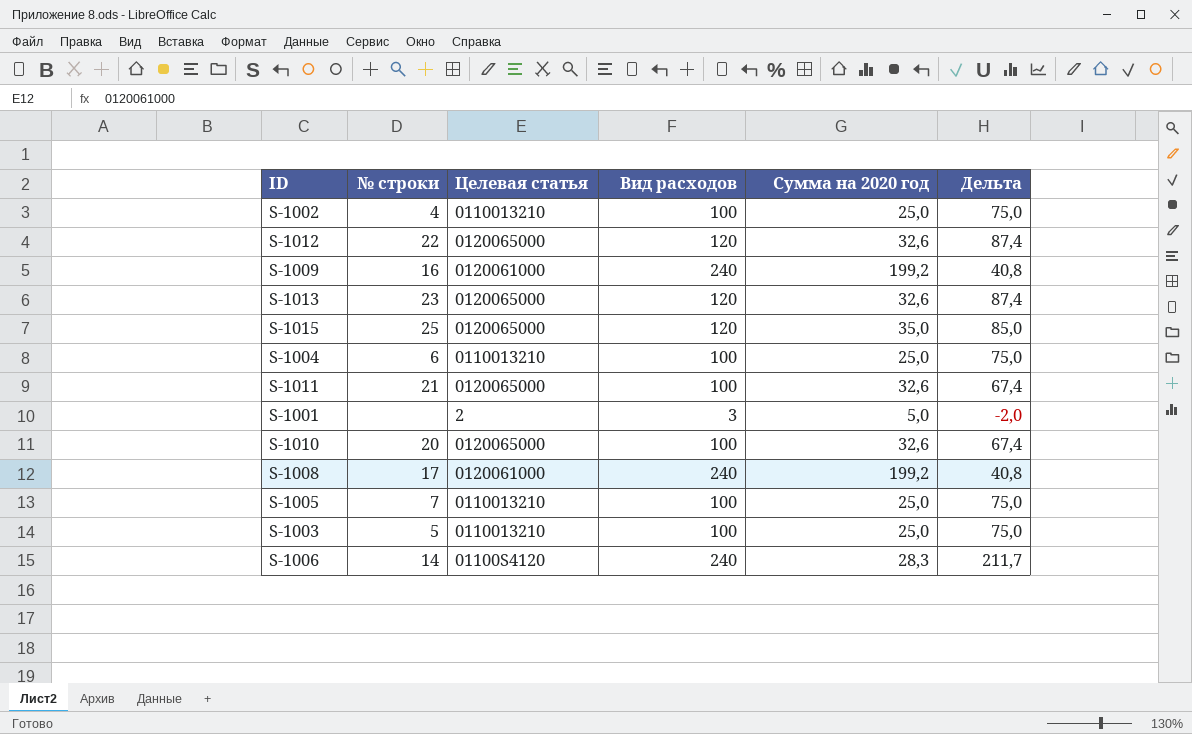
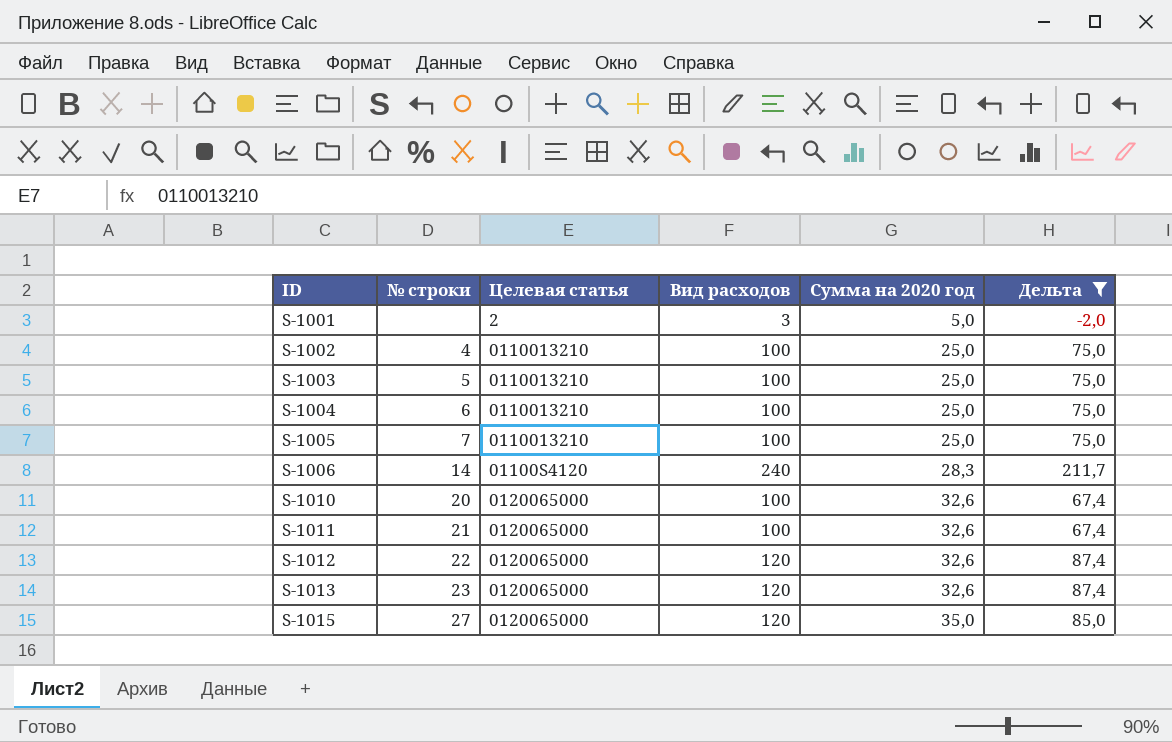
filter: none -> Дельта != 40,8
row order: none -> ID ascending
S-1015 | № строки: 25 -> 27

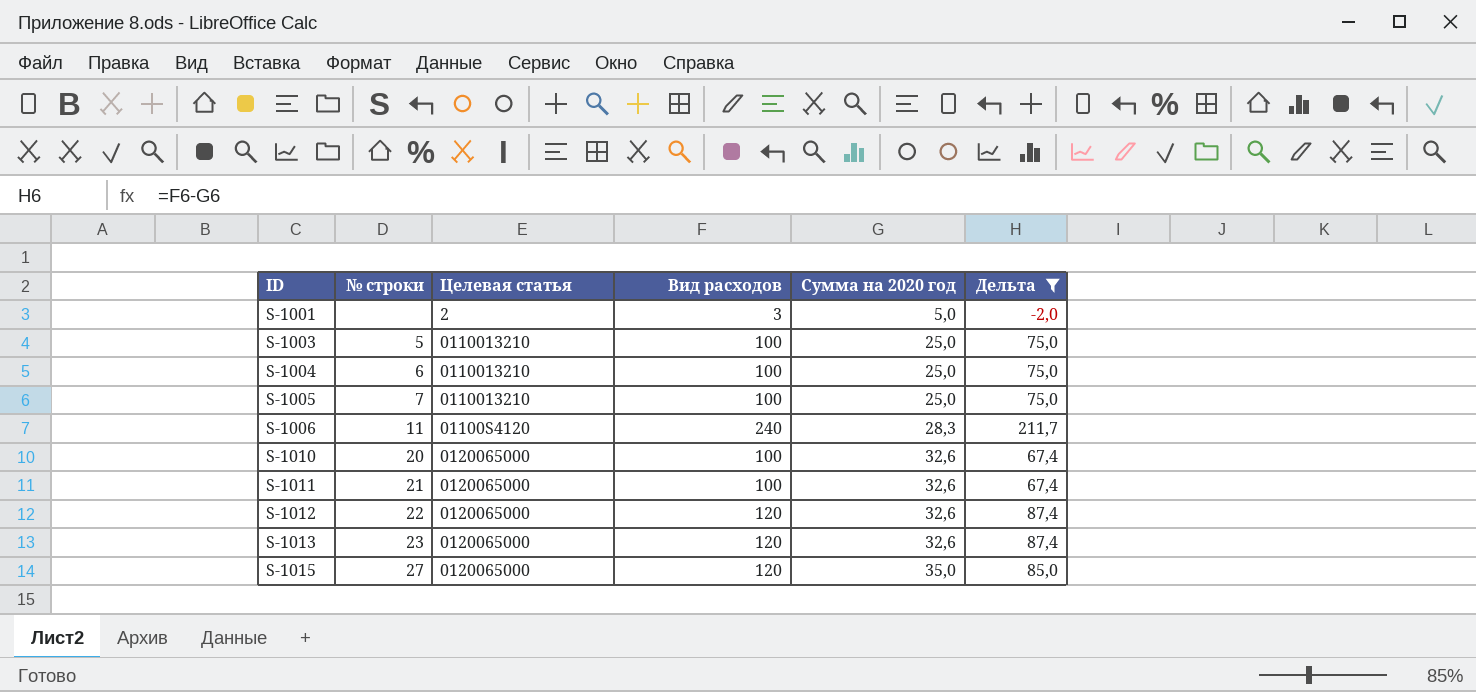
row S-1002: 4 | 0110013210 | 100 | 25,0 | 75,0 -> none
S-1006 | № строки: 14 -> 11

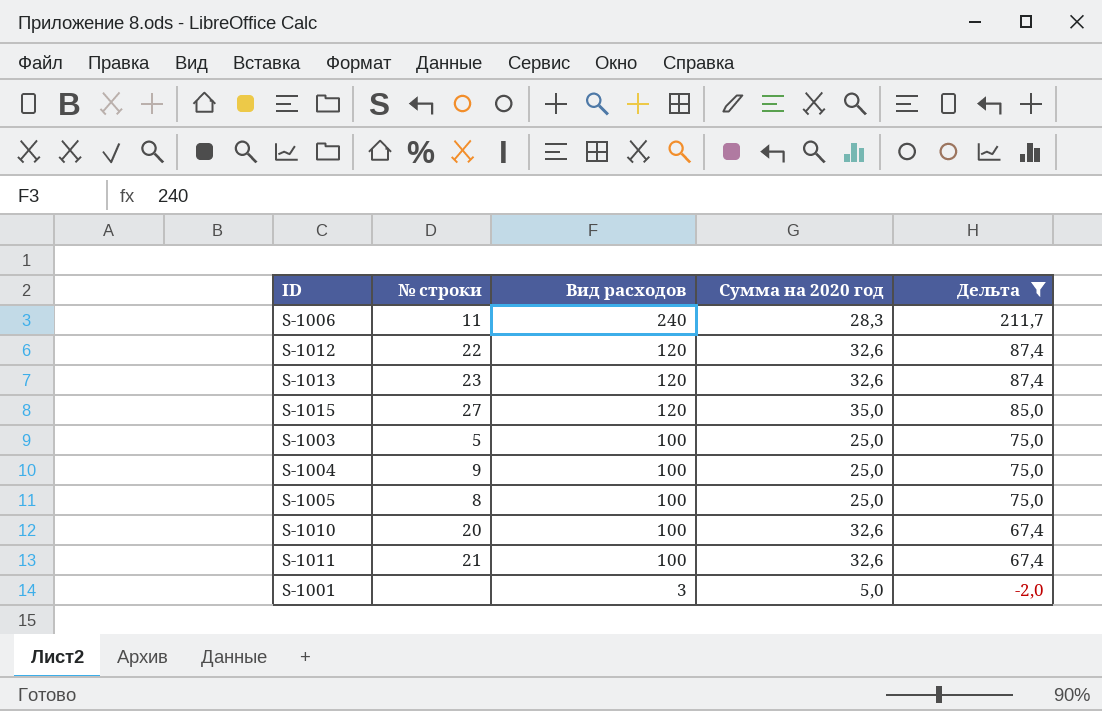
row order: ID ascending -> Вид расходов descending
column Целевая статья | position: 3 -> none
S-1004 | № строки: 6 -> 9
S-1005 | № строки: 7 -> 8

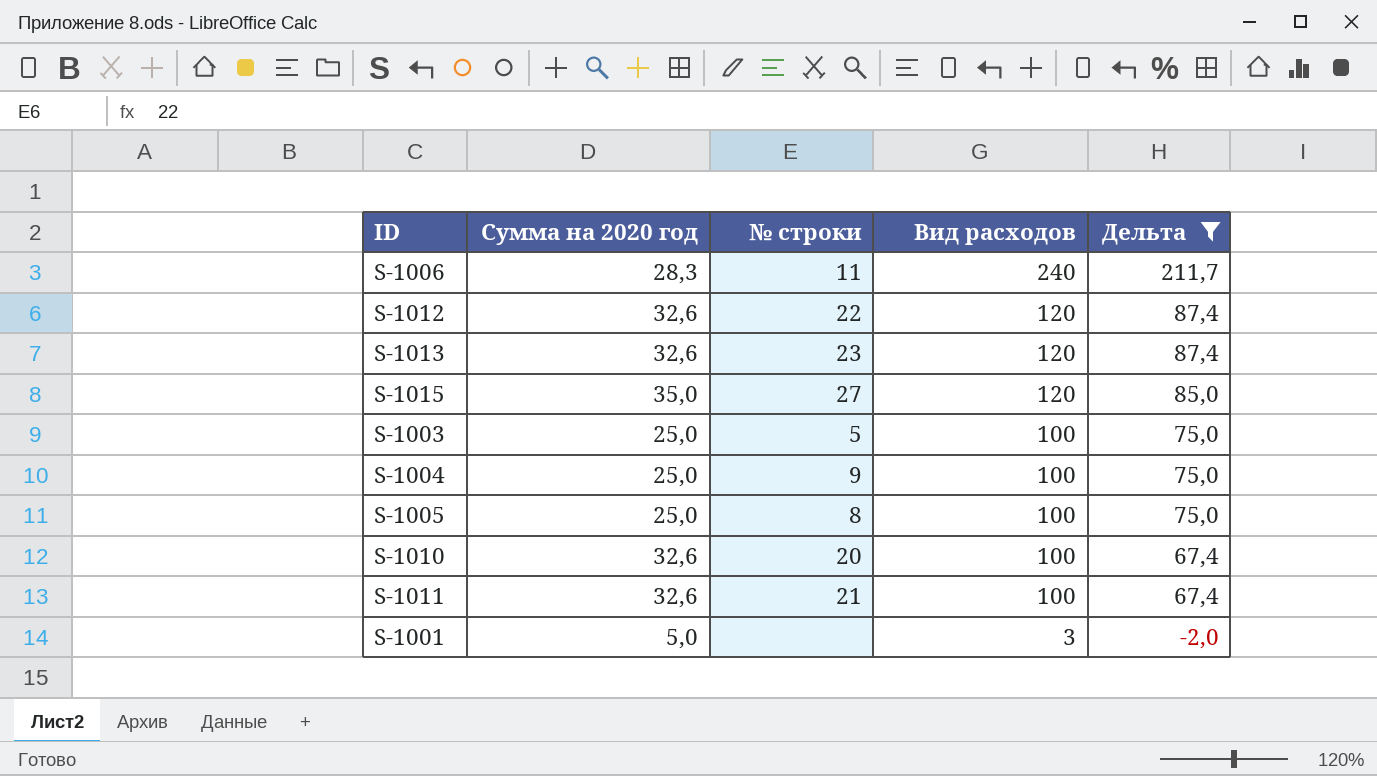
column Сумма на 2020 год | position: 4 -> 2

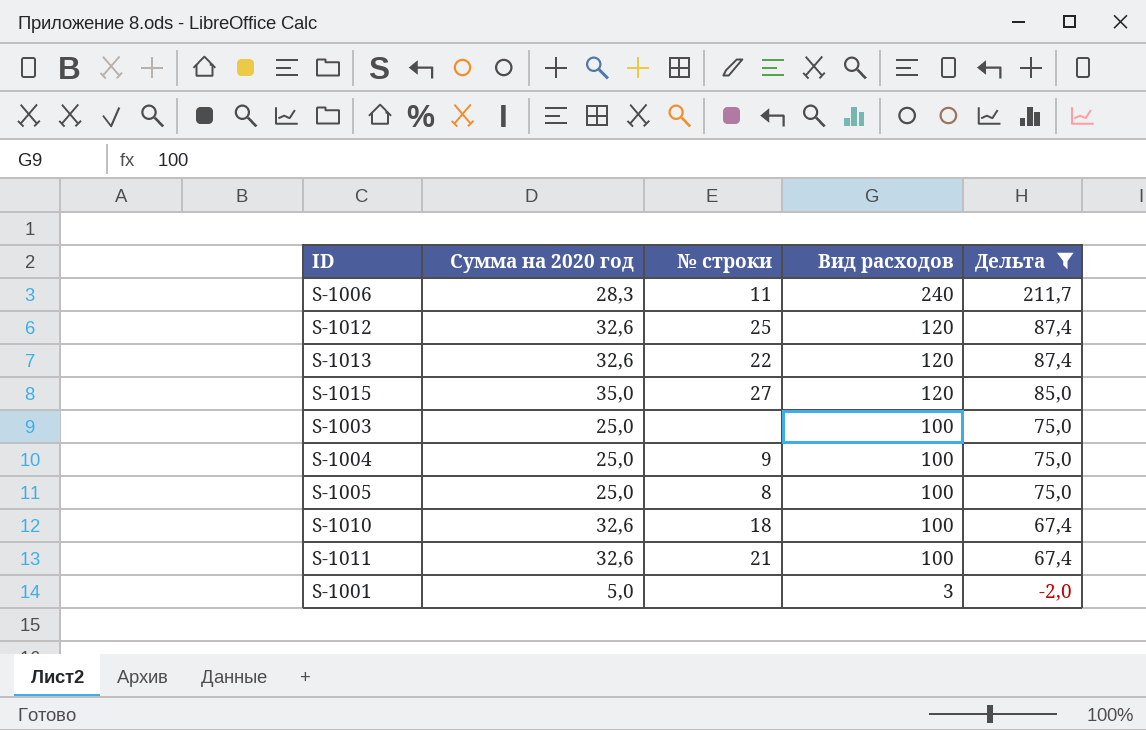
S-1012 | № строки: 22 -> 25
S-1013 | № строки: 23 -> 22
S-1003 | № строки: 5 -> none
S-1010 | № строки: 20 -> 18

